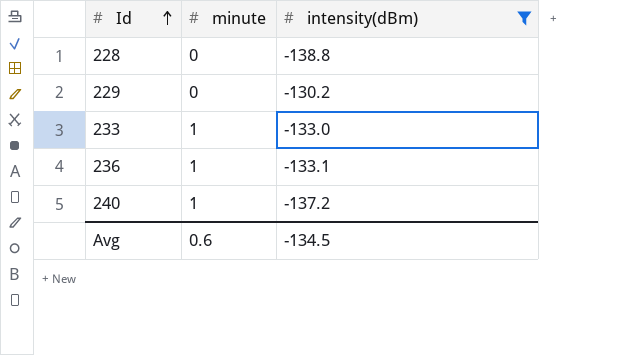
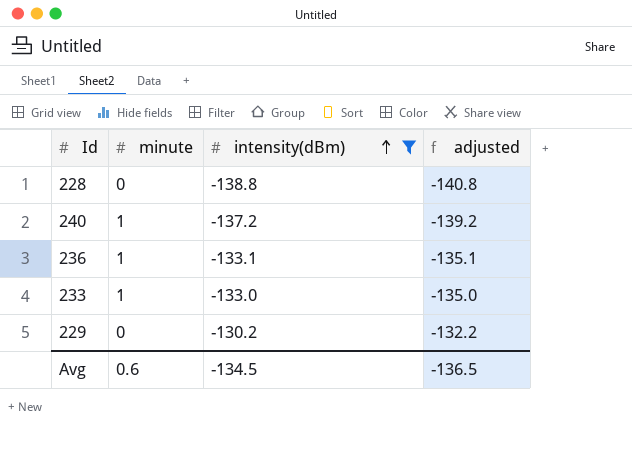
row order: Id ascending -> intensity(dBm) ascending
column adjusted | formula: none -> [intensity(dBm)] - 2

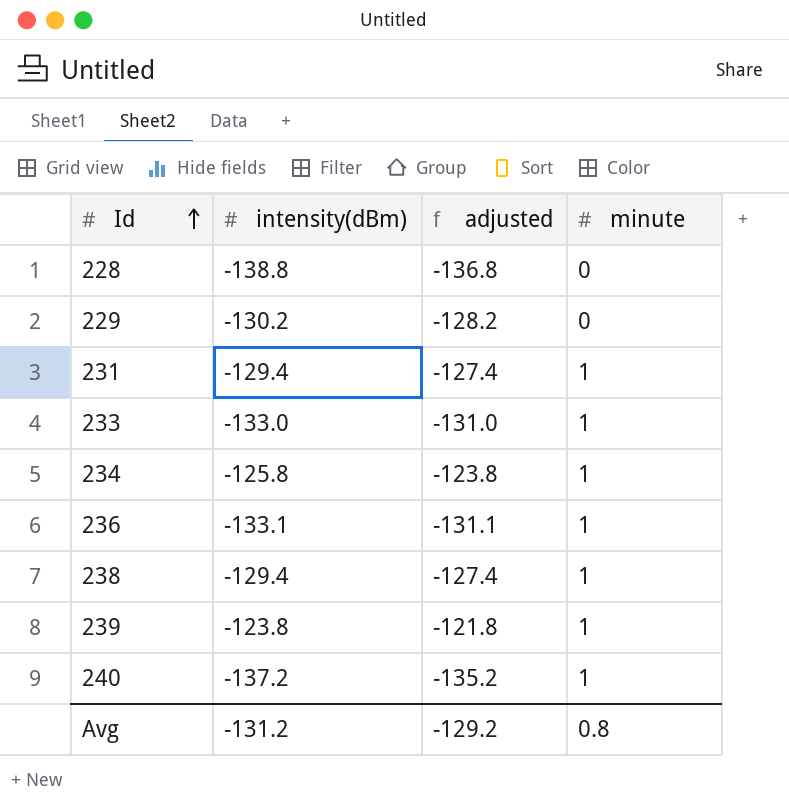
filter: intensity(dBm) <= -130.2 -> none
row order: intensity(dBm) ascending -> Id ascending
column adjusted | formula: [intensity(dBm)] - 2 -> [intensity(dBm)] + 2
column minute | position: 2 -> 4
Avg | intensity(dBm): -134.5 -> -131.2
Avg | adjusted: -136.5 -> -129.2
Avg | minute: 0.6 -> 0.8

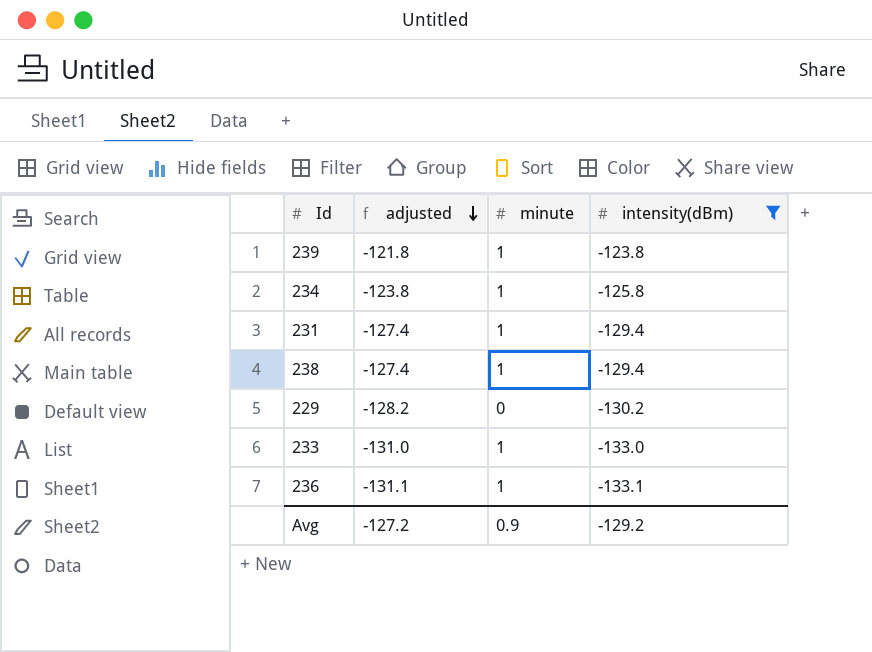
filter: none -> intensity(dBm) >= -133.1
row order: Id ascending -> adjusted descending
column intensity(dBm) | position: 2 -> 4
Avg | adjusted: -129.2 -> -127.2
Avg | minute: 0.8 -> 0.9
Avg | intensity(dBm): -131.2 -> -129.2

